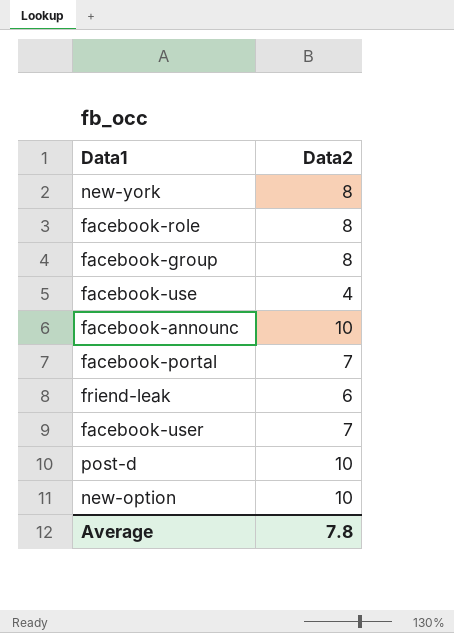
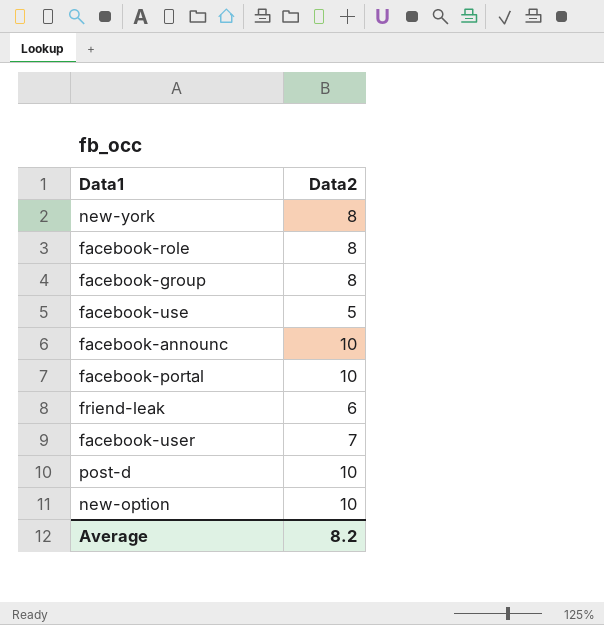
facebook-use | Data2: 4 -> 5
facebook-portal | Data2: 7 -> 10
Average | Data2: 7.8 -> 8.2

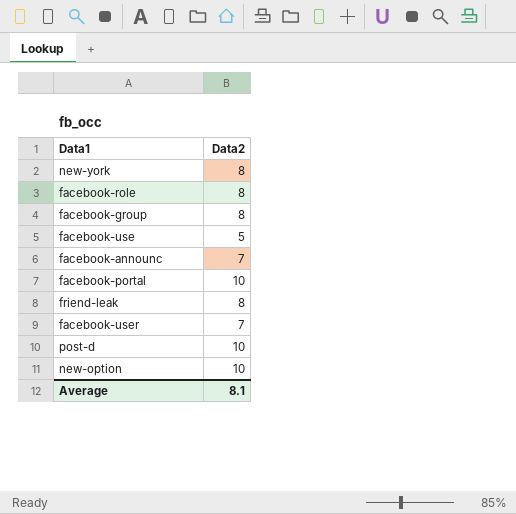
facebook-announc | Data2: 10 -> 7
friend-leak | Data2: 6 -> 8
Average | Data2: 8.2 -> 8.1

